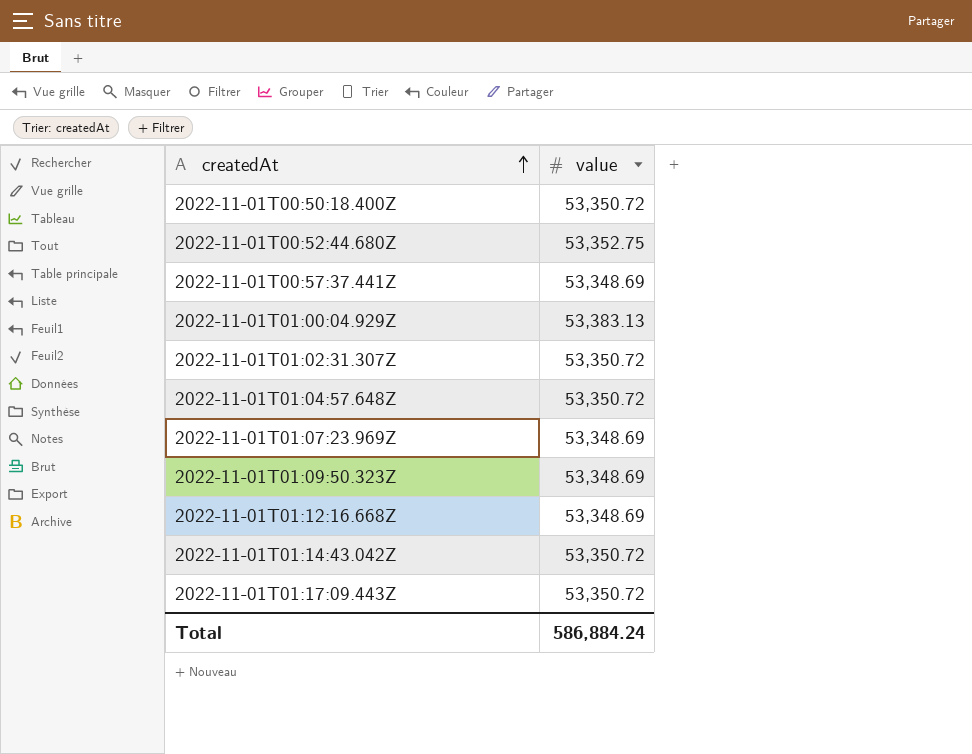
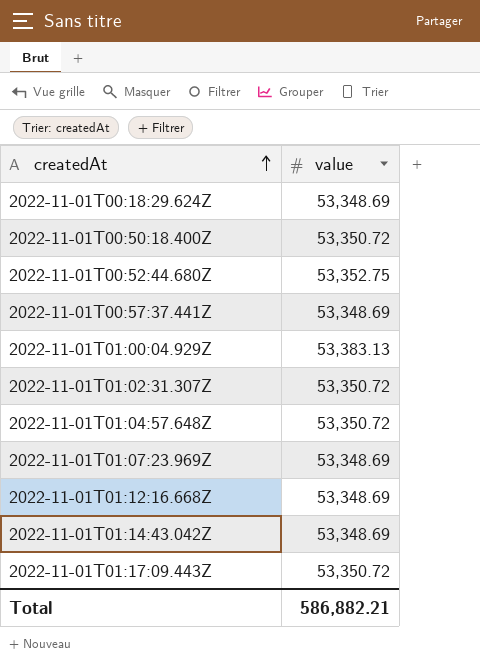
row 2022-11-01T01:09:50.323Z: 53,348.69 -> none
row 2022-11-01T00:18:29.624Z: none -> 53,348.69
2022-11-01T01:14:43.042Z | value: 53,350.72 -> 53,348.69
Total | value: 586,884.24 -> 586,882.21

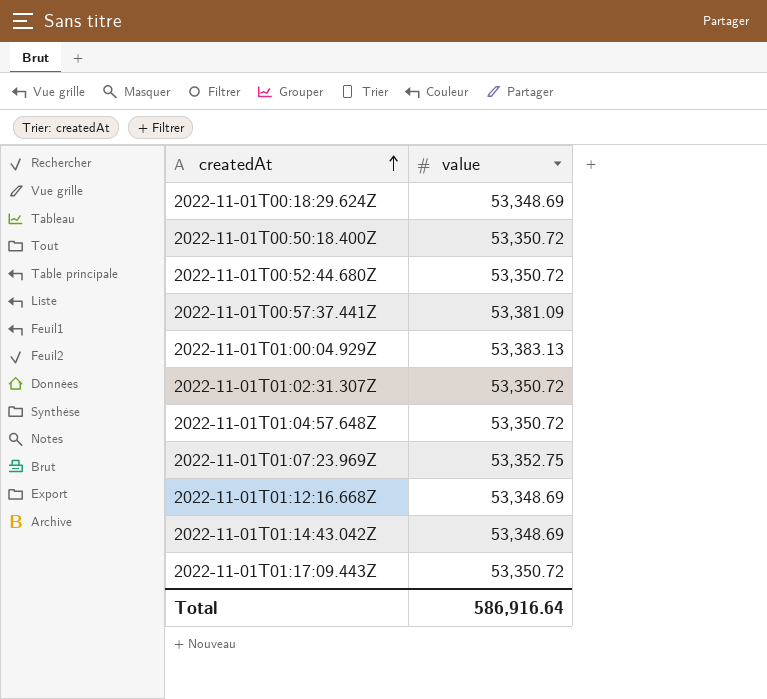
2022-11-01T00:52:44.680Z | value: 53,352.75 -> 53,350.72
2022-11-01T00:57:37.441Z | value: 53,348.69 -> 53,381.09
2022-11-01T01:07:23.969Z | value: 53,348.69 -> 53,352.75
Total | value: 586,882.21 -> 586,916.64

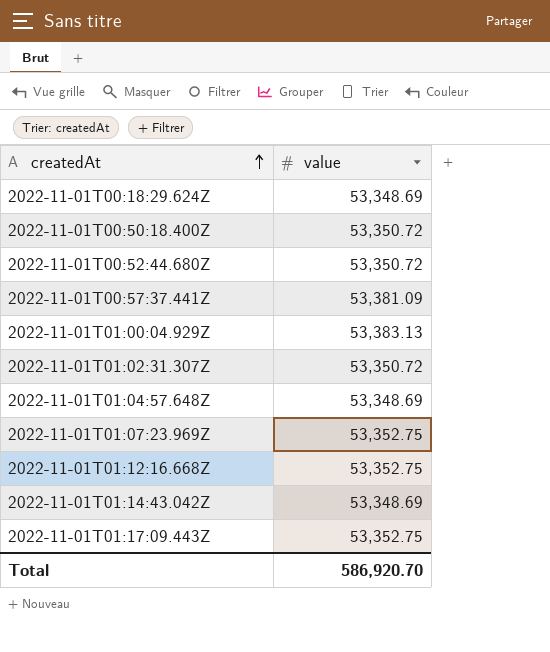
2022-11-01T01:04:57.648Z | value: 53,350.72 -> 53,348.69
2022-11-01T01:12:16.668Z | value: 53,348.69 -> 53,352.75
2022-11-01T01:17:09.443Z | value: 53,350.72 -> 53,352.75
Total | value: 586,916.64 -> 586,920.70

